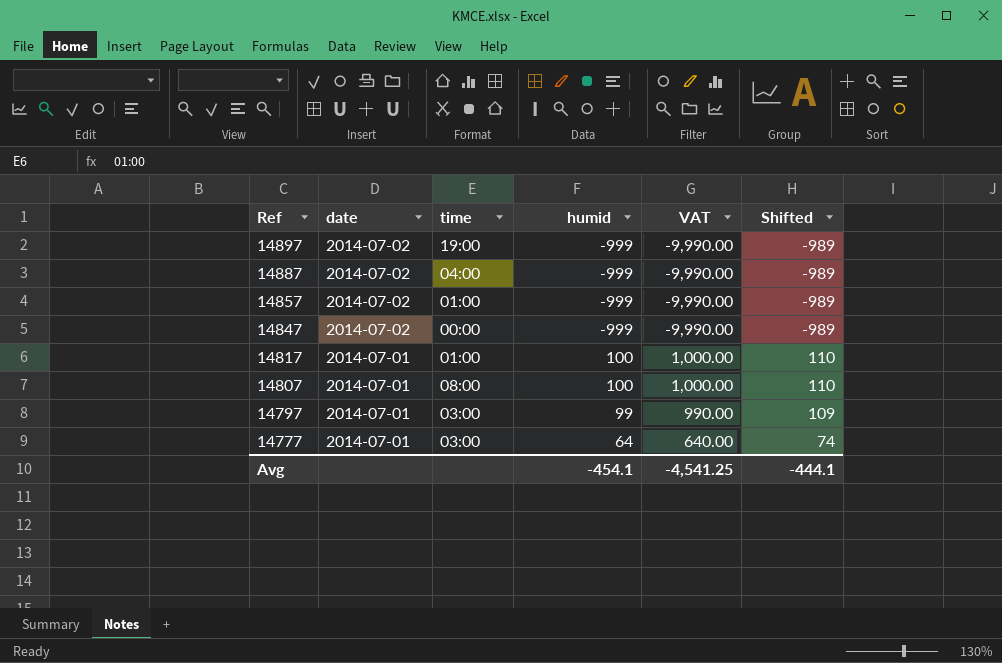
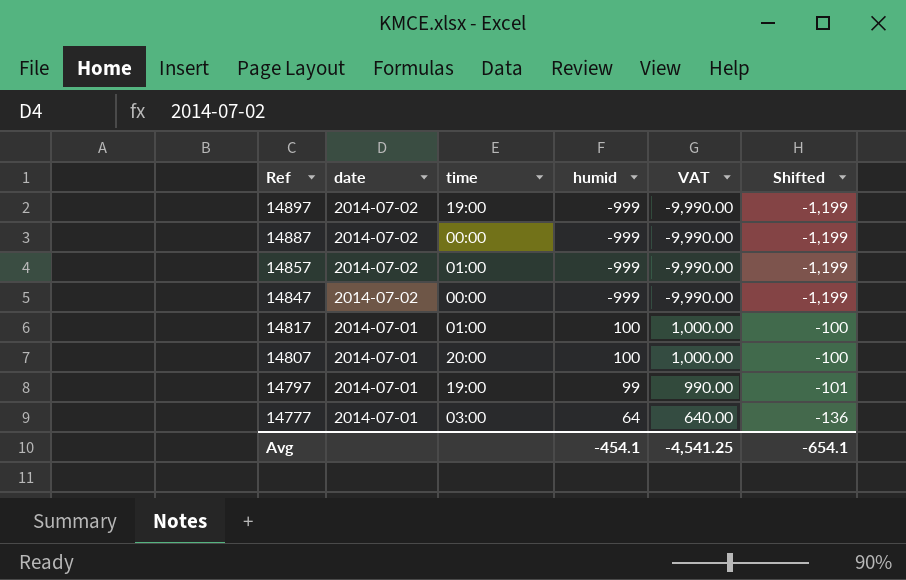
column Shifted | formula: [humid] + 10 -> [humid] - 200
14887 | time: 04:00 -> 00:00
14807 | time: 08:00 -> 20:00
14797 | time: 03:00 -> 19:00
Avg | Shifted: -444.1 -> -654.1

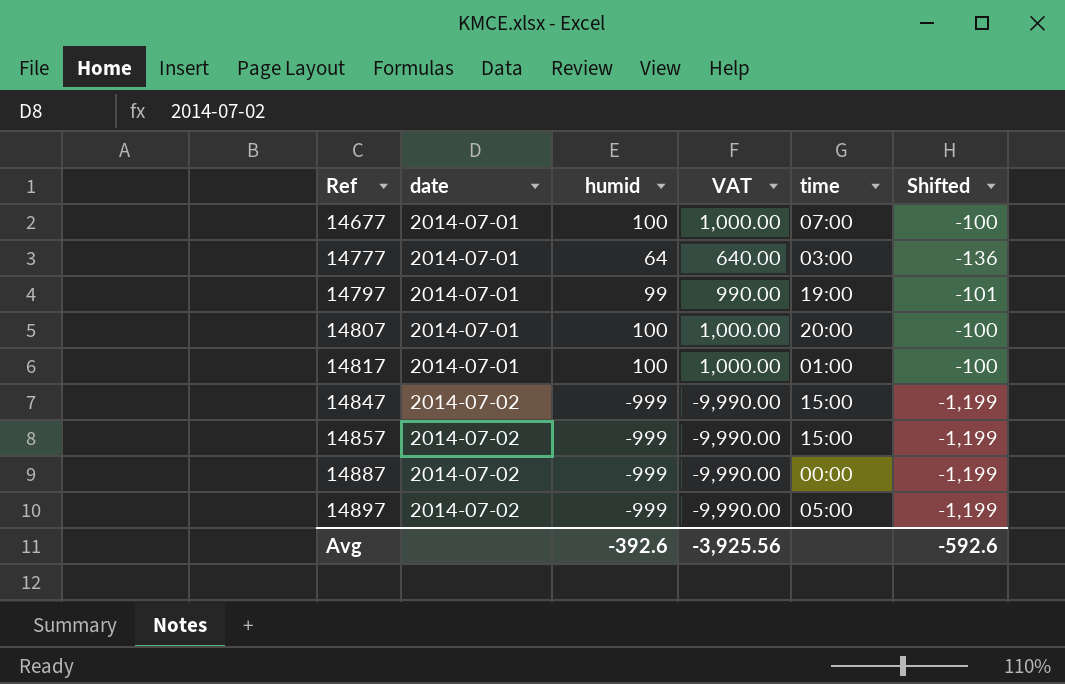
row order: Ref descending -> Ref ascending
column time | position: 3 -> 5
row 14677: none -> 2014-07-01 | 100 | 1,000.00 | 07:00 | -100
14847 | time: 00:00 -> 15:00
14857 | time: 01:00 -> 15:00
14897 | time: 19:00 -> 05:00
Avg | humid: -454.1 -> -392.6
Avg | VAT: -4,541.25 -> -3,925.56
Avg | Shifted: -654.1 -> -592.6

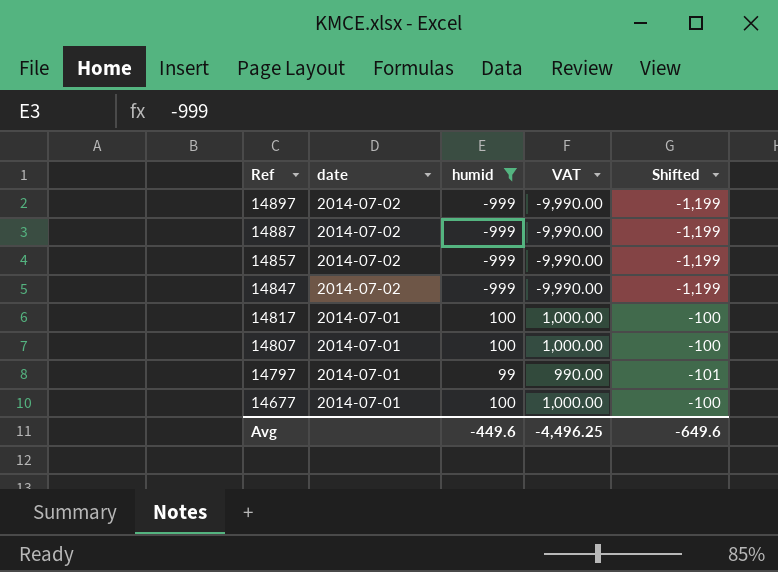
filter: none -> humid != 64
row order: Ref ascending -> Ref descending
column time | position: 5 -> none
Avg | humid: -392.6 -> -449.6
Avg | VAT: -3,925.56 -> -4,496.25
Avg | Shifted: -592.6 -> -649.6

